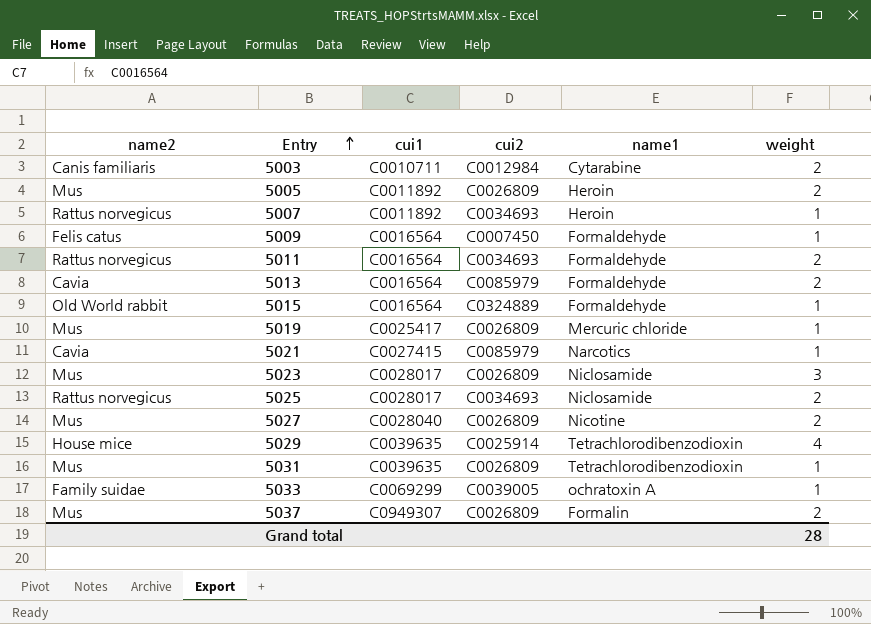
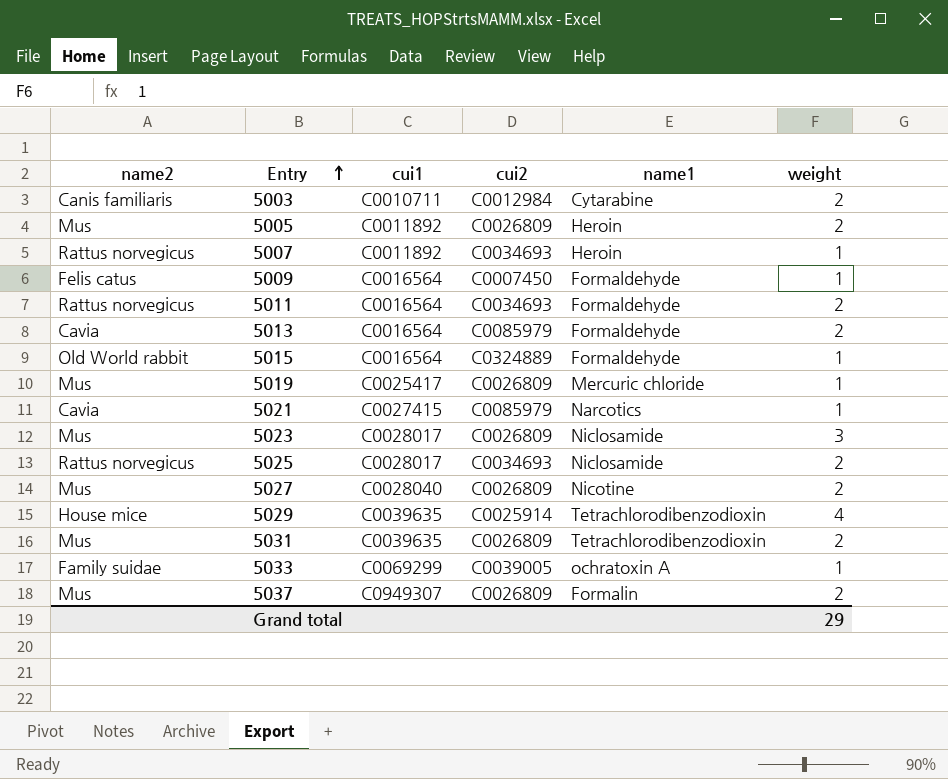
5031 | weight: 1 -> 2
Grand total | weight: 28 -> 29

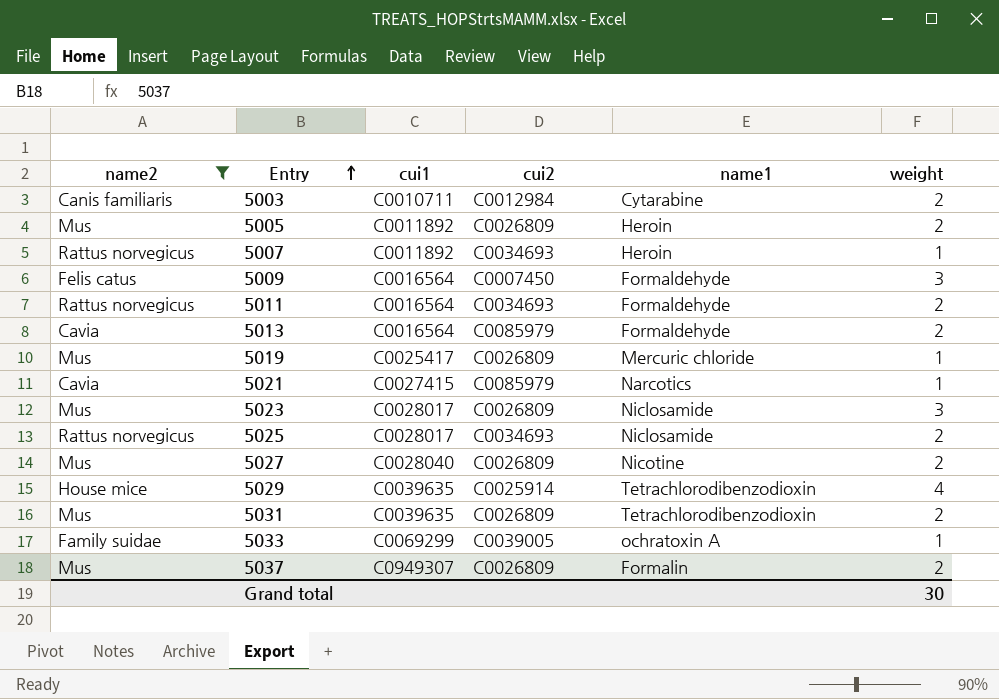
filter: none -> name2 != Old World rabbit
5009 | weight: 1 -> 3
Grand total | weight: 29 -> 30

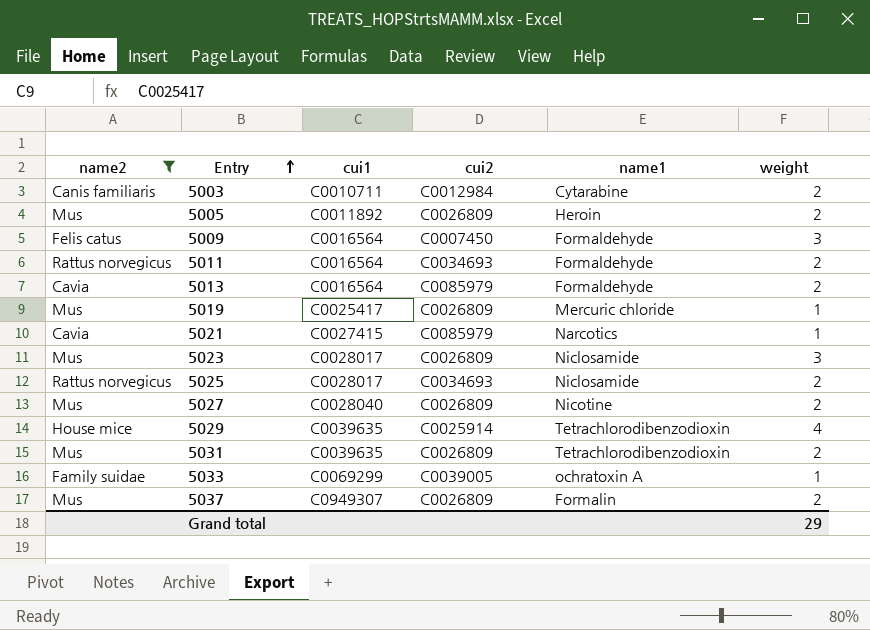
row 5007: Rattus norvegicus | C0011892 | C0034693 | Heroin | 1 -> none
Grand total | weight: 30 -> 29

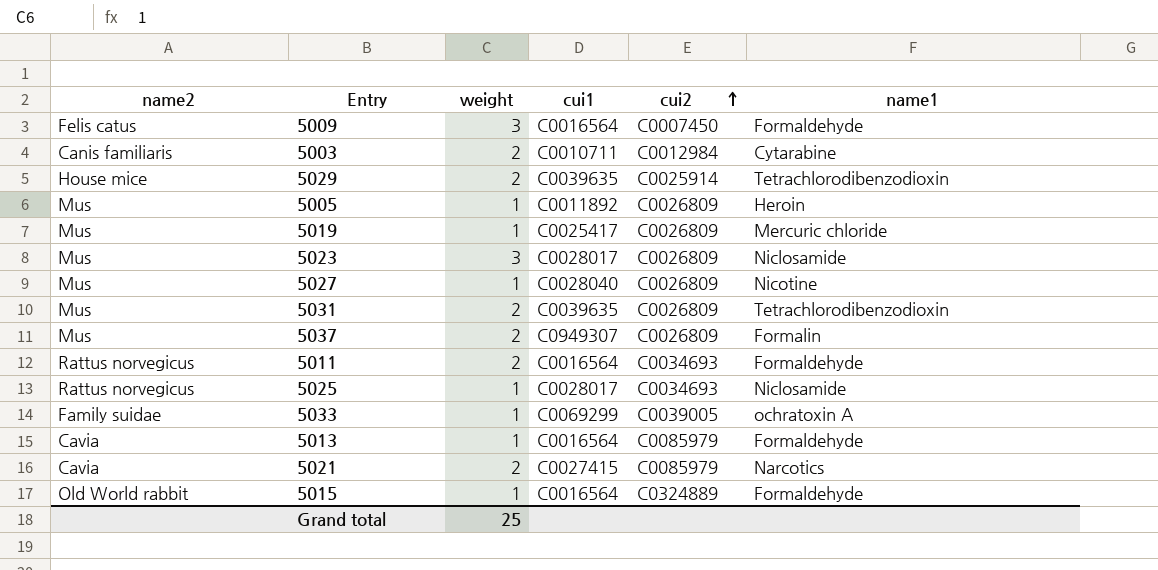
filter: name2 != Old World rabbit -> none
row order: Entry ascending -> cui2 ascending
column weight | position: 6 -> 3
5029 | weight: 4 -> 2
5005 | weight: 2 -> 1
5027 | weight: 2 -> 1
5025 | weight: 2 -> 1
5013 | weight: 2 -> 1
5021 | weight: 1 -> 2
Grand total | weight: 29 -> 25

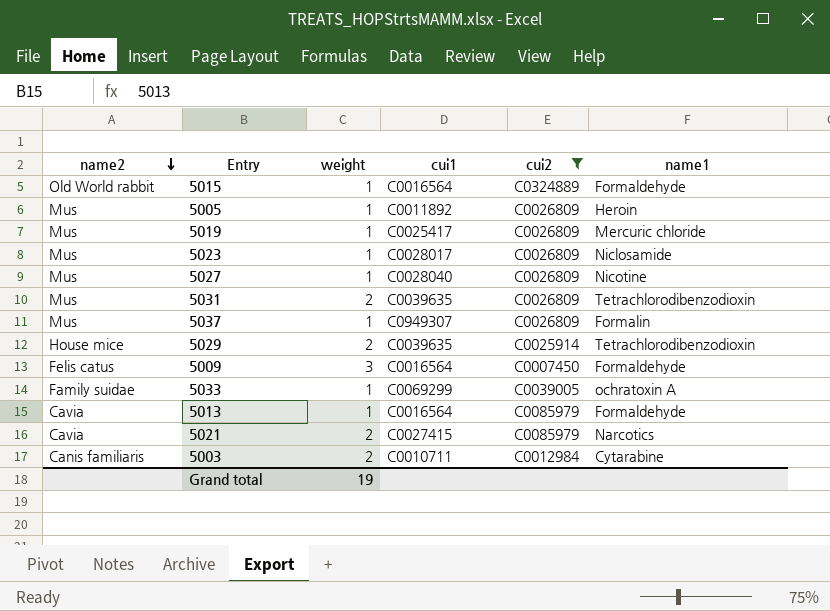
filter: none -> cui2 != C0034693
row order: cui2 ascending -> name2 descending
5023 | weight: 3 -> 1
5037 | weight: 2 -> 1
Grand total | weight: 25 -> 19

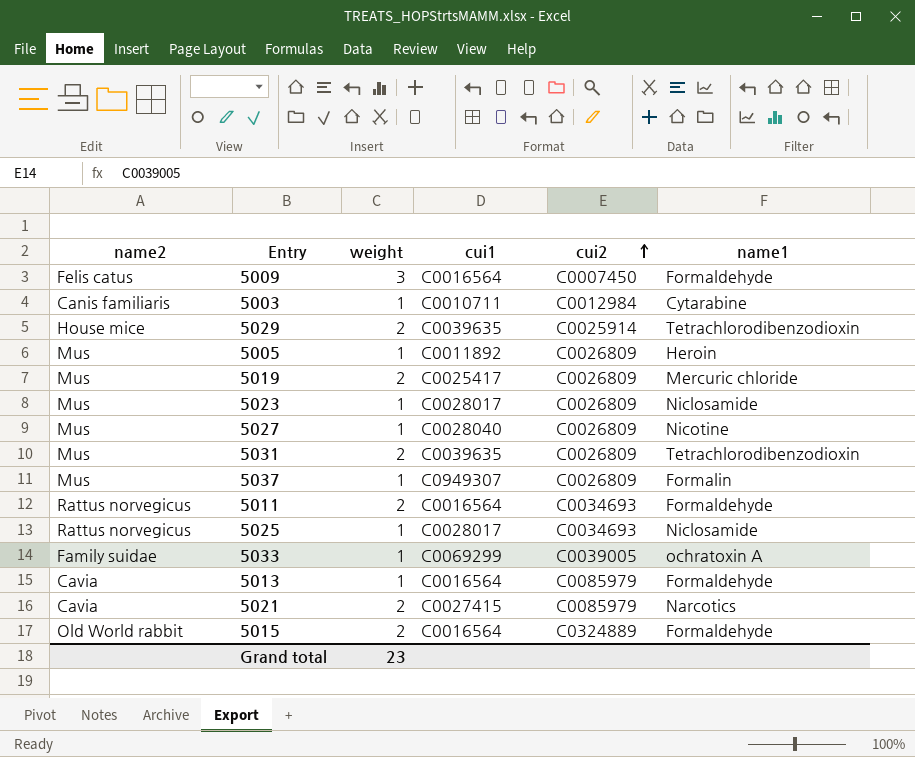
filter: cui2 != C0034693 -> none
row order: name2 descending -> cui2 ascending
5003 | weight: 2 -> 1
5019 | weight: 1 -> 2
5015 | weight: 1 -> 2
Grand total | weight: 19 -> 23

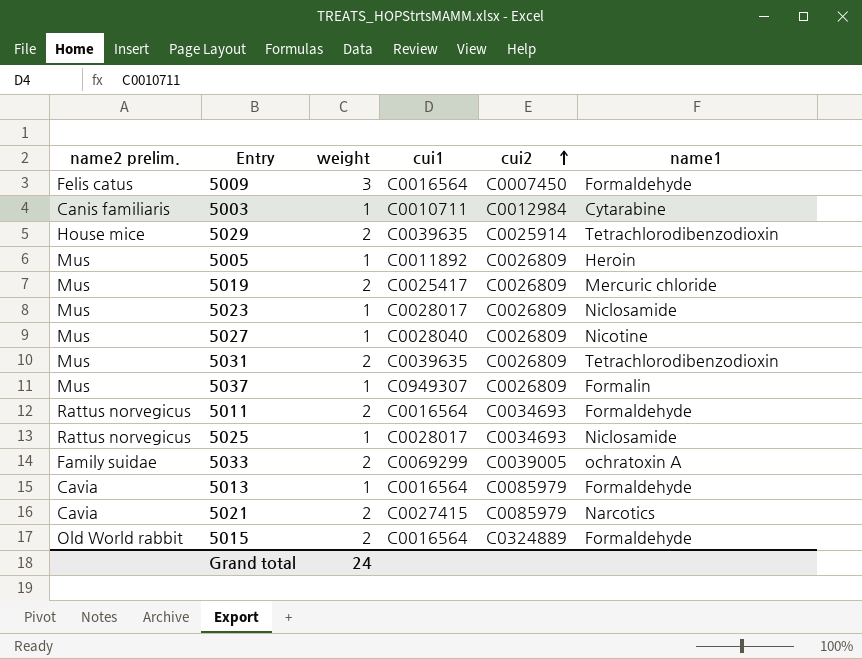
column name: name2 -> name2 prelim.
5033 | weight: 1 -> 2
Grand total | weight: 23 -> 24

